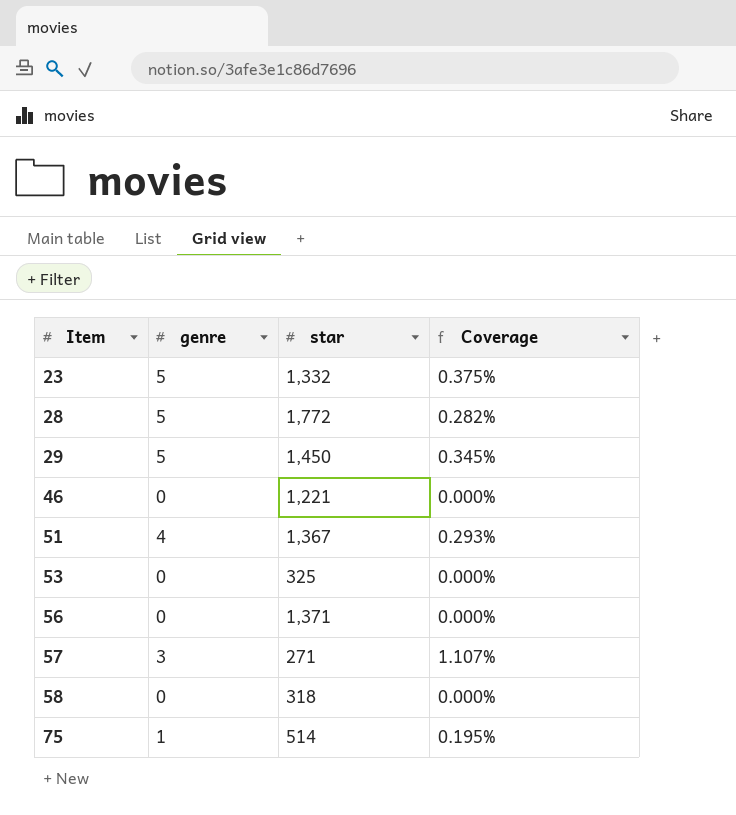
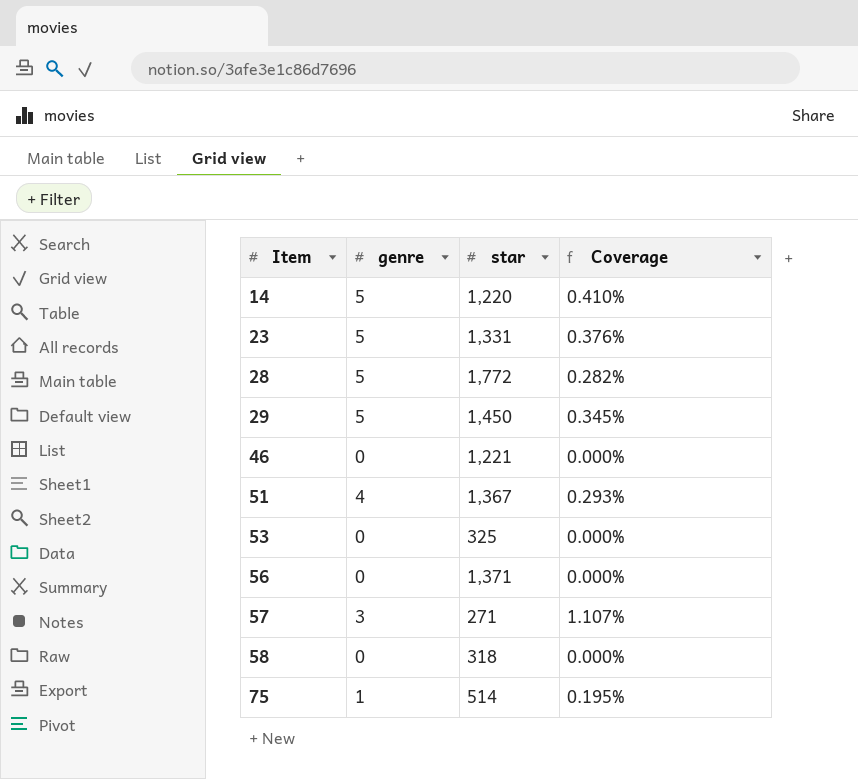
row 14: none -> 5 | 1,220 | 0.410%
23 | star: 1,332 -> 1,331
23 | Coverage: 0.375% -> 0.376%

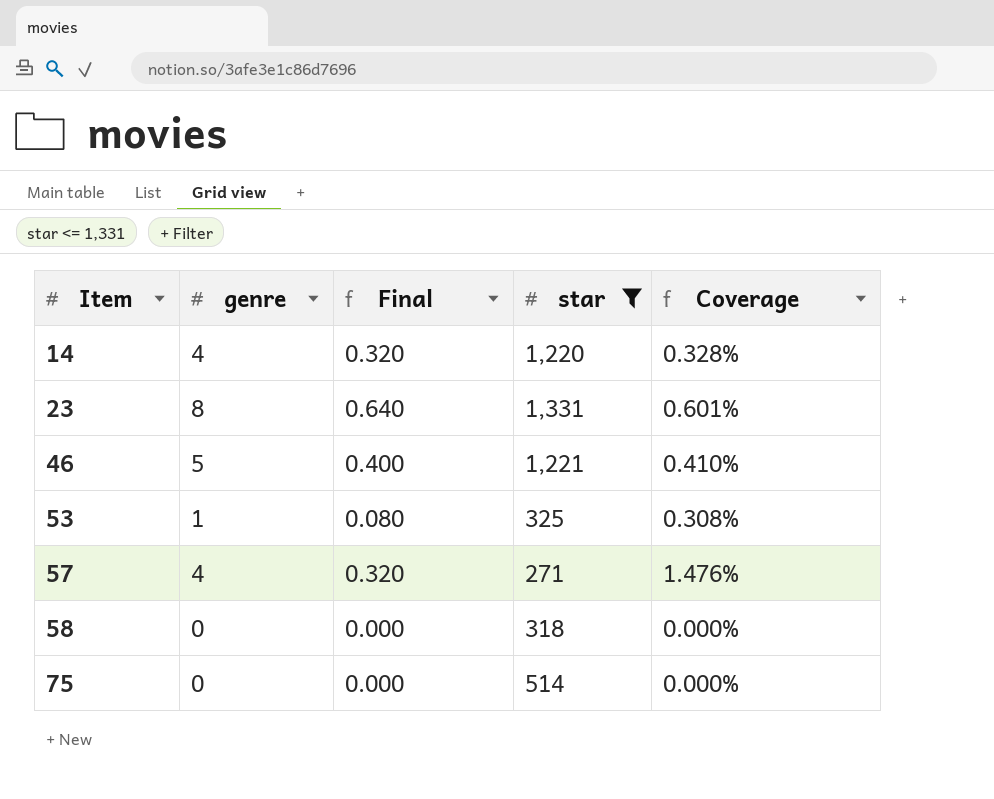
filter: none -> star <= 1,331
column Final | formula: none -> [genre] * 0.08
14 | genre: 5 -> 4
14 | Coverage: 0.410% -> 0.328%
23 | genre: 5 -> 8
23 | Coverage: 0.376% -> 0.601%
46 | genre: 0 -> 5
46 | Coverage: 0.000% -> 0.410%
53 | genre: 0 -> 1
53 | Coverage: 0.000% -> 0.308%
57 | genre: 3 -> 4
57 | Coverage: 1.107% -> 1.476%
75 | genre: 1 -> 0
75 | Coverage: 0.195% -> 0.000%

